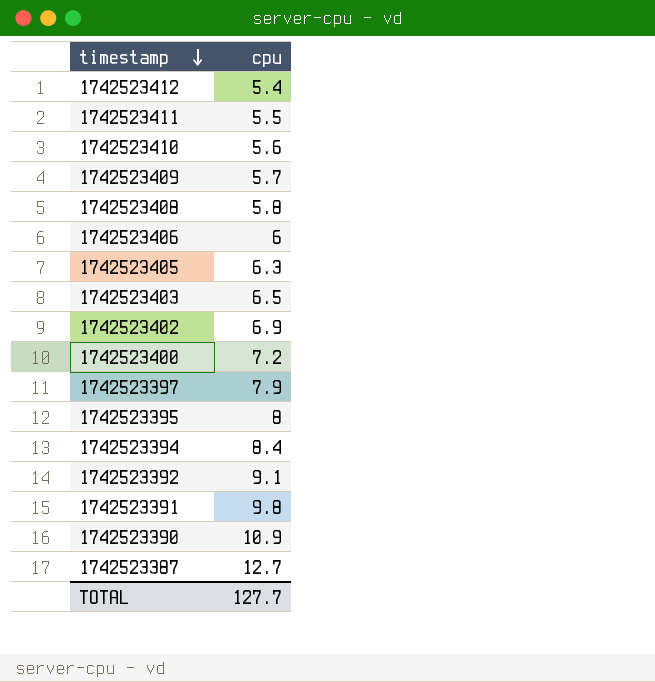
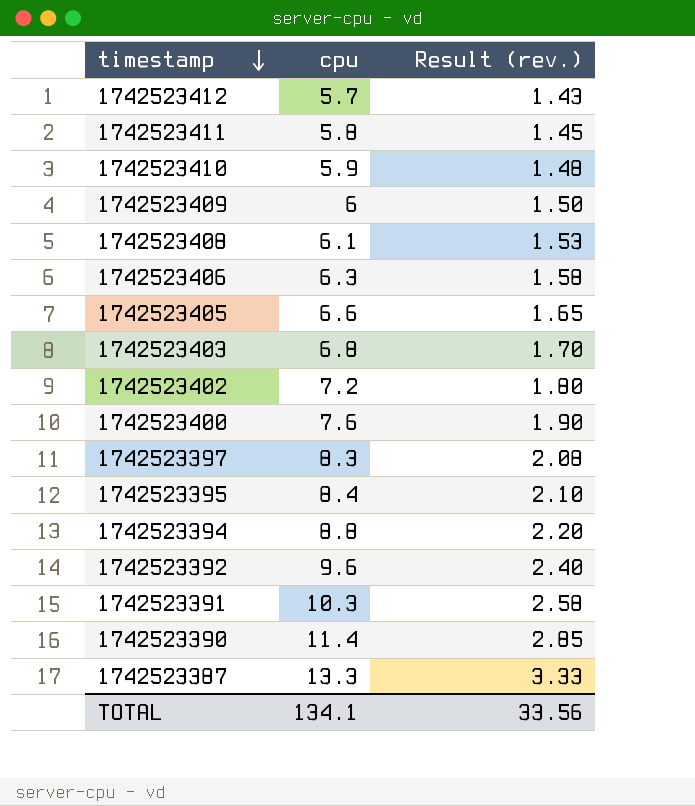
column Result (rev.) | formula: none -> [cpu] * 0.25
1742523412 | cpu: 5.4 -> 5.7
1742523411 | cpu: 5.5 -> 5.8
1742523410 | cpu: 5.6 -> 5.9
1742523409 | cpu: 5.7 -> 6
1742523408 | cpu: 5.8 -> 6.1
1742523406 | cpu: 6 -> 6.3
1742523405 | cpu: 6.3 -> 6.6
1742523403 | cpu: 6.5 -> 6.8
1742523402 | cpu: 6.9 -> 7.2
1742523400 | cpu: 7.2 -> 7.6
1742523397 | cpu: 7.9 -> 8.3
1742523395 | cpu: 8 -> 8.4
1742523394 | cpu: 8.4 -> 8.8
1742523392 | cpu: 9.1 -> 9.6
1742523391 | cpu: 9.8 -> 10.3
1742523390 | cpu: 10.9 -> 11.4
1742523387 | cpu: 12.7 -> 13.3
TOTAL | cpu: 127.7 -> 134.1

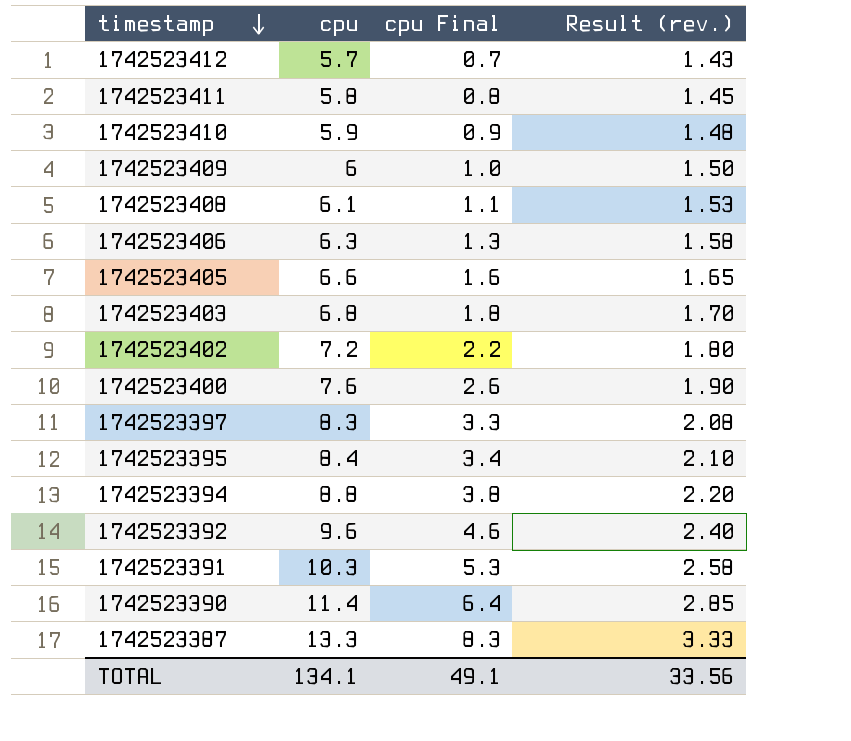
column cpu Final | formula: none -> [cpu] - 5

